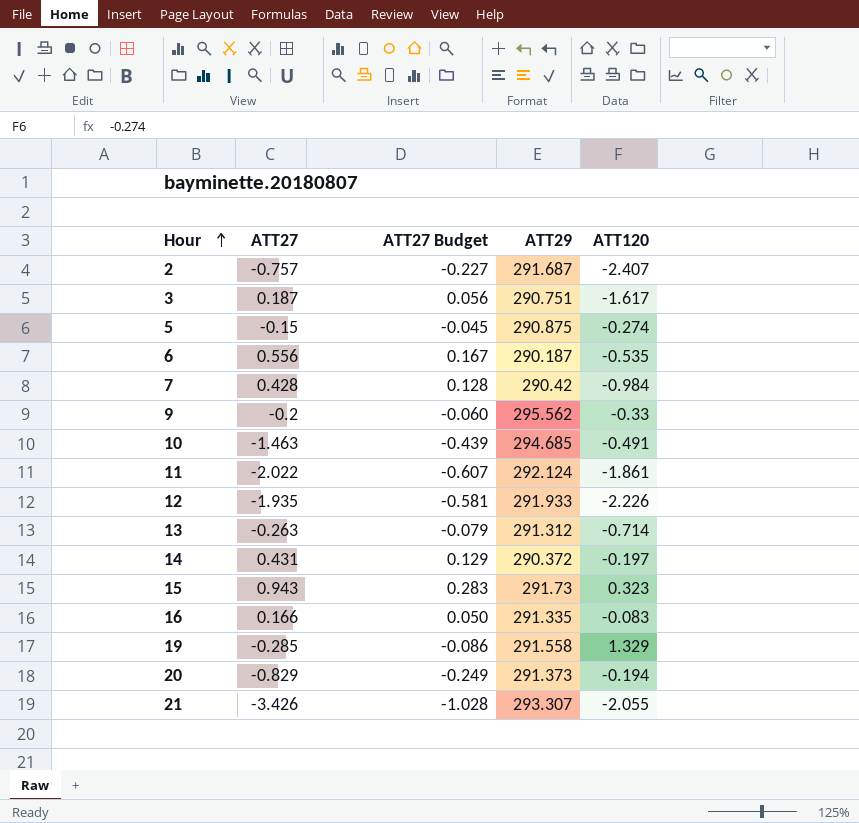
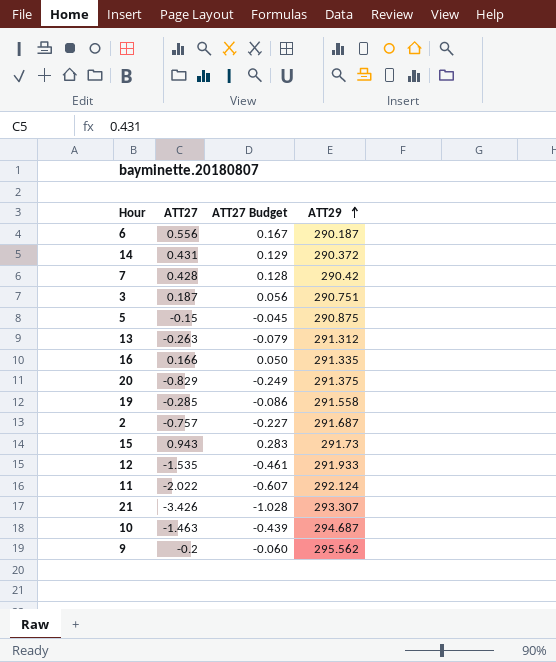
row order: Hour ascending -> ATT29 ascending
column ATT120 | position: 5 -> none
20 | ATT29: 291.373 -> 291.375
12 | ATT27: -1.935 -> -1.535
12 | ATT27 Budget: -0.581 -> -0.461
10 | ATT29: 294.685 -> 294.687

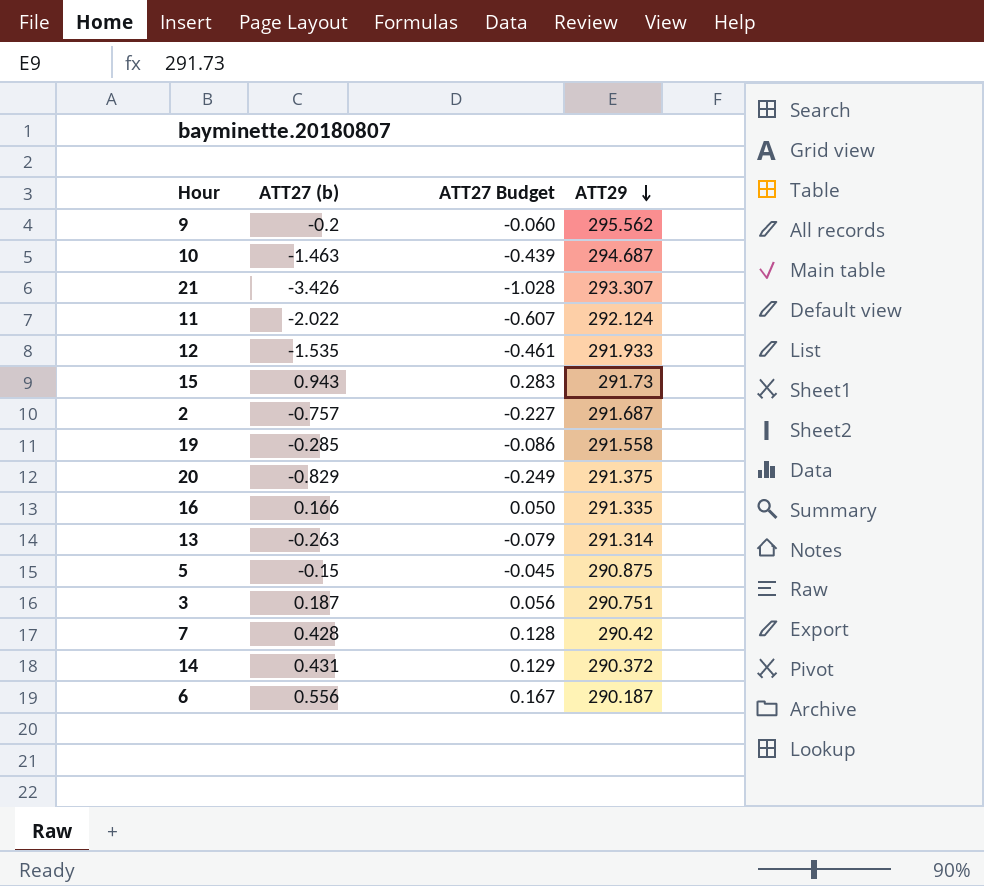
row order: ATT29 ascending -> ATT29 descending
column name: ATT27 -> ATT27 (b)
13 | ATT29: 291.312 -> 291.314

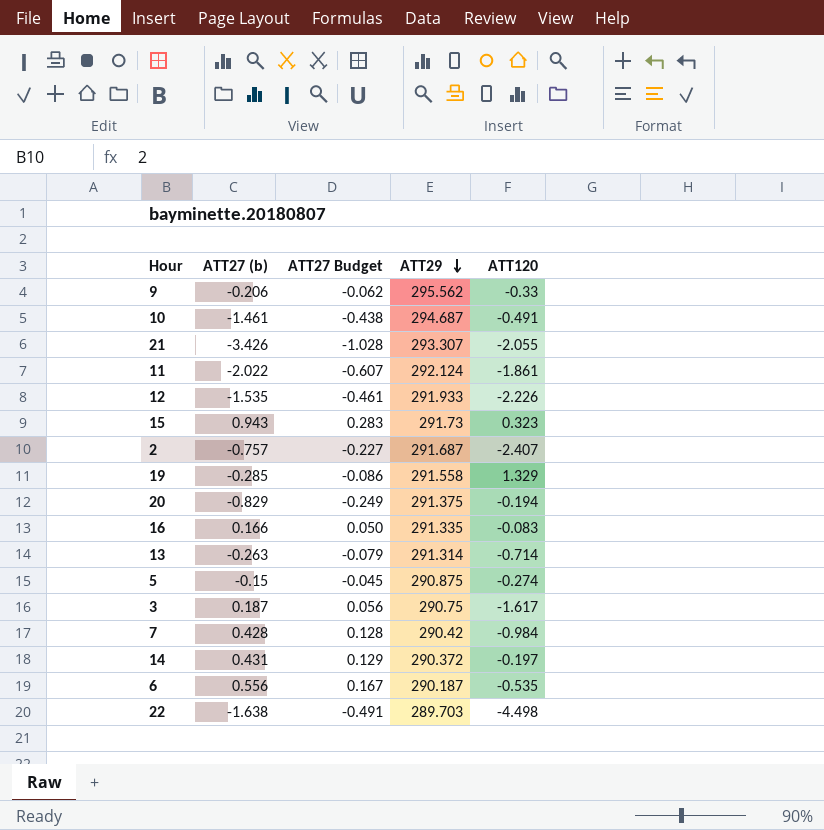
column ATT120 | position: none -> 5
9 | ATT27 (b): -0.2 -> -0.206
9 | ATT27 Budget: -0.060 -> -0.062
10 | ATT27 (b): -1.463 -> -1.461
10 | ATT27 Budget: -0.439 -> -0.438
3 | ATT29: 290.751 -> 290.75
row 22: none -> -1.638 | -0.491 | 289.703 | -4.498

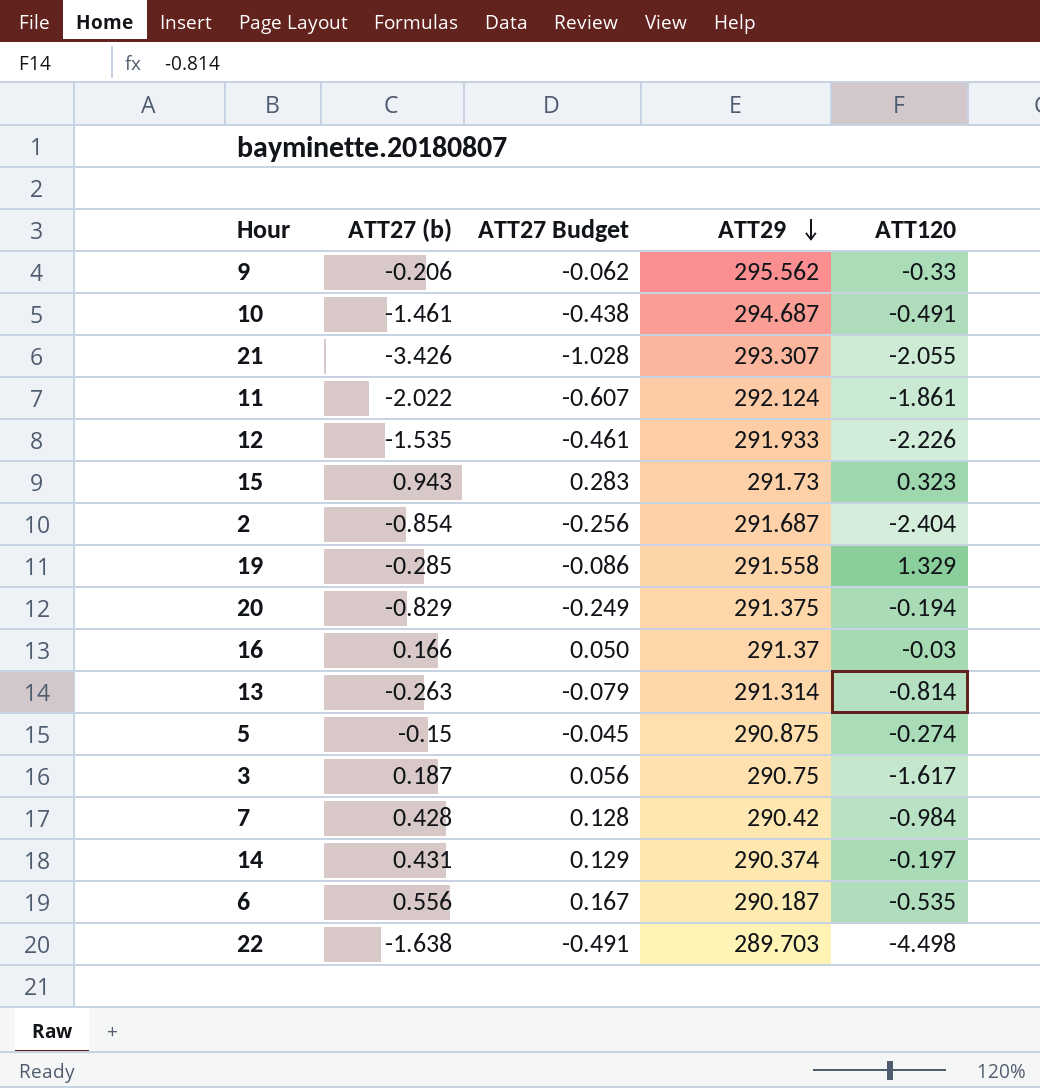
2 | ATT27 (b): -0.757 -> -0.854
2 | ATT27 Budget: -0.227 -> -0.256
2 | ATT120: -2.407 -> -2.404
16 | ATT29: 291.335 -> 291.37
16 | ATT120: -0.083 -> -0.03
13 | ATT120: -0.714 -> -0.814
14 | ATT29: 290.372 -> 290.374

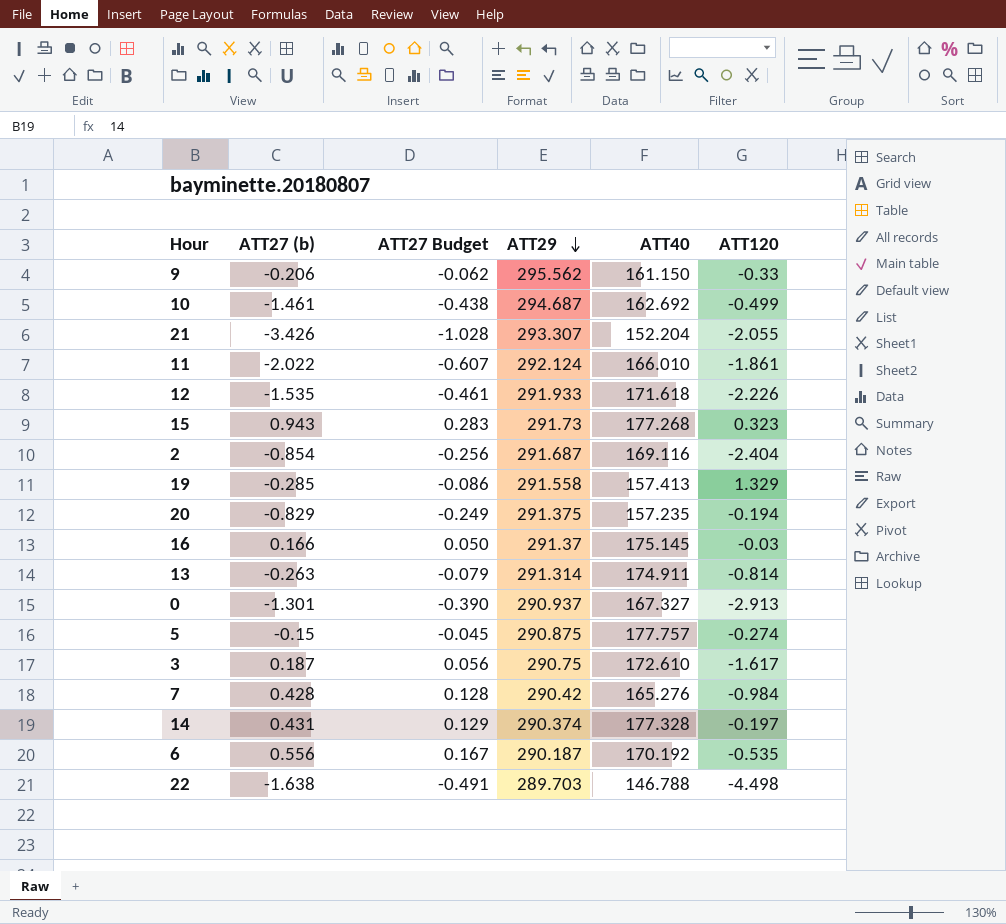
column ATT40 | position: none -> 5
10 | ATT120: -0.491 -> -0.499
row 0: none -> -1.301 | -0.390 | 290.937 | 167.327 | -2.913

